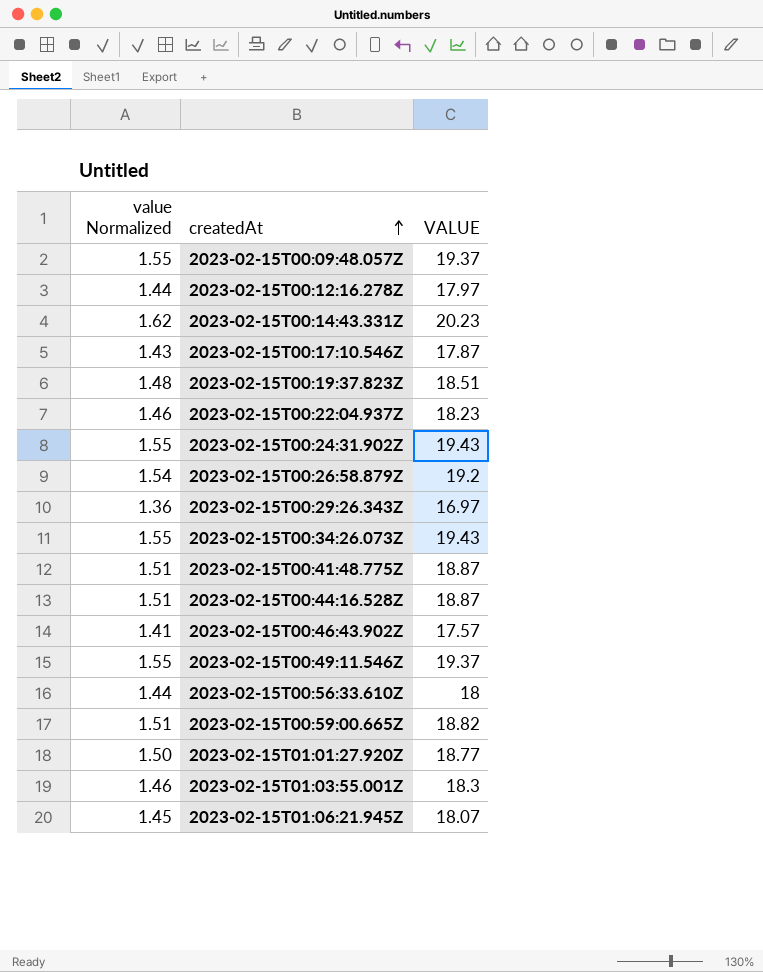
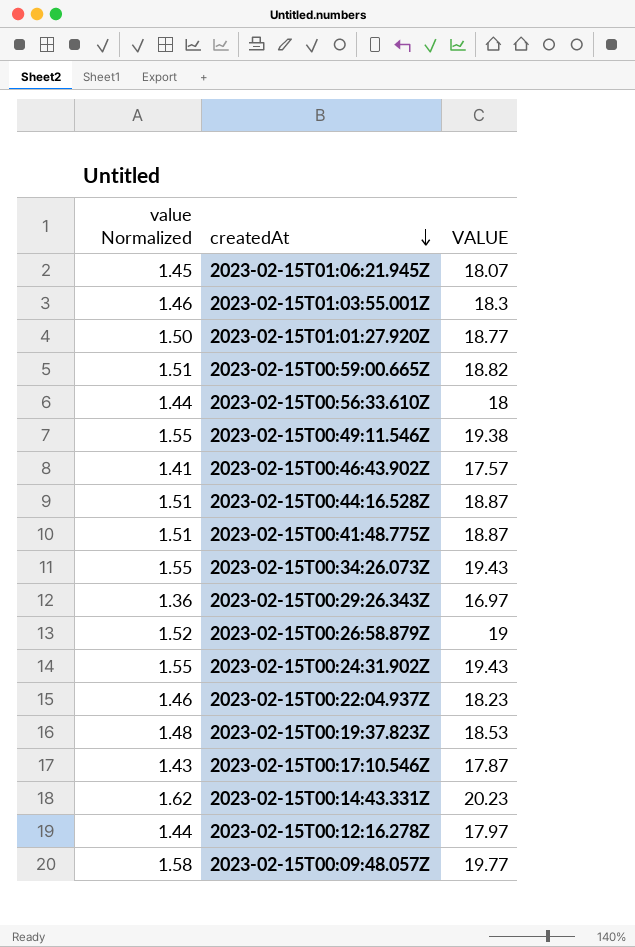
row order: createdAt ascending -> createdAt descending
2023-02-15T00:49:11.546Z | VALUE: 19.37 -> 19.38
2023-02-15T00:26:58.879Z | value Normalized: 1.54 -> 1.52
2023-02-15T00:26:58.879Z | VALUE: 19.2 -> 19
2023-02-15T00:19:37.823Z | VALUE: 18.51 -> 18.53
2023-02-15T00:09:48.057Z | value Normalized: 1.55 -> 1.58
2023-02-15T00:09:48.057Z | VALUE: 19.37 -> 19.77

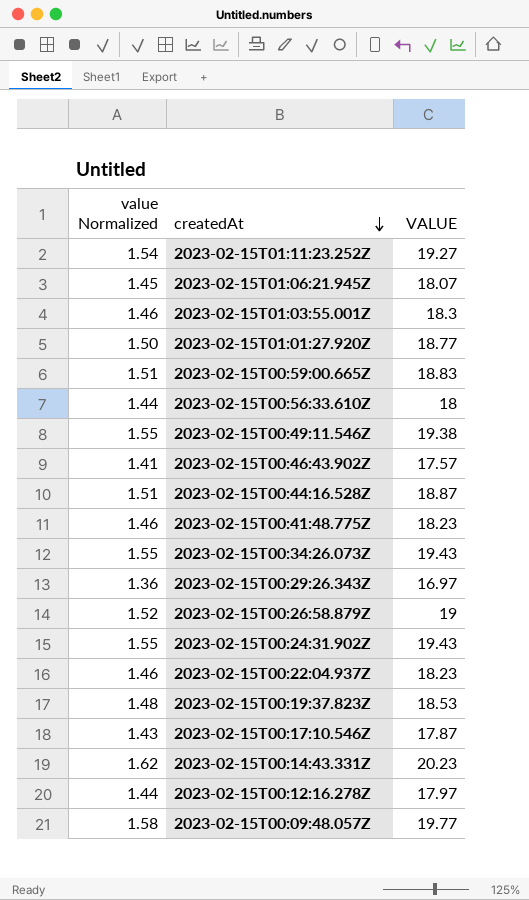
row 2023-02-15T01:11:23.252Z: none -> 1.54 | 19.27
2023-02-15T00:59:00.665Z | VALUE: 18.82 -> 18.83
2023-02-15T00:41:48.775Z | value Normalized: 1.51 -> 1.46
2023-02-15T00:41:48.775Z | VALUE: 18.87 -> 18.23

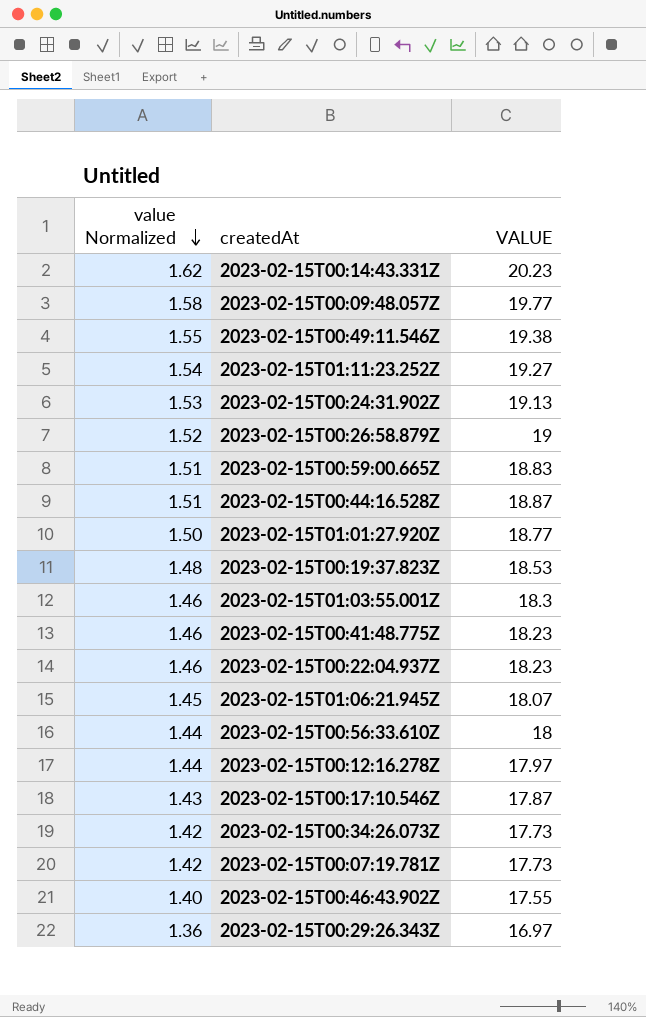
row order: createdAt descending -> value Normalized descending
2023-02-15T00:24:31.902Z | value Normalized: 1.55 -> 1.53
2023-02-15T00:24:31.902Z | VALUE: 19.43 -> 19.13
2023-02-15T00:34:26.073Z | value Normalized: 1.55 -> 1.42
2023-02-15T00:34:26.073Z | VALUE: 19.43 -> 17.73
row 2023-02-15T00:07:19.781Z: none -> 1.42 | 17.73
2023-02-15T00:46:43.902Z | value Normalized: 1.41 -> 1.40
2023-02-15T00:46:43.902Z | VALUE: 17.57 -> 17.55

